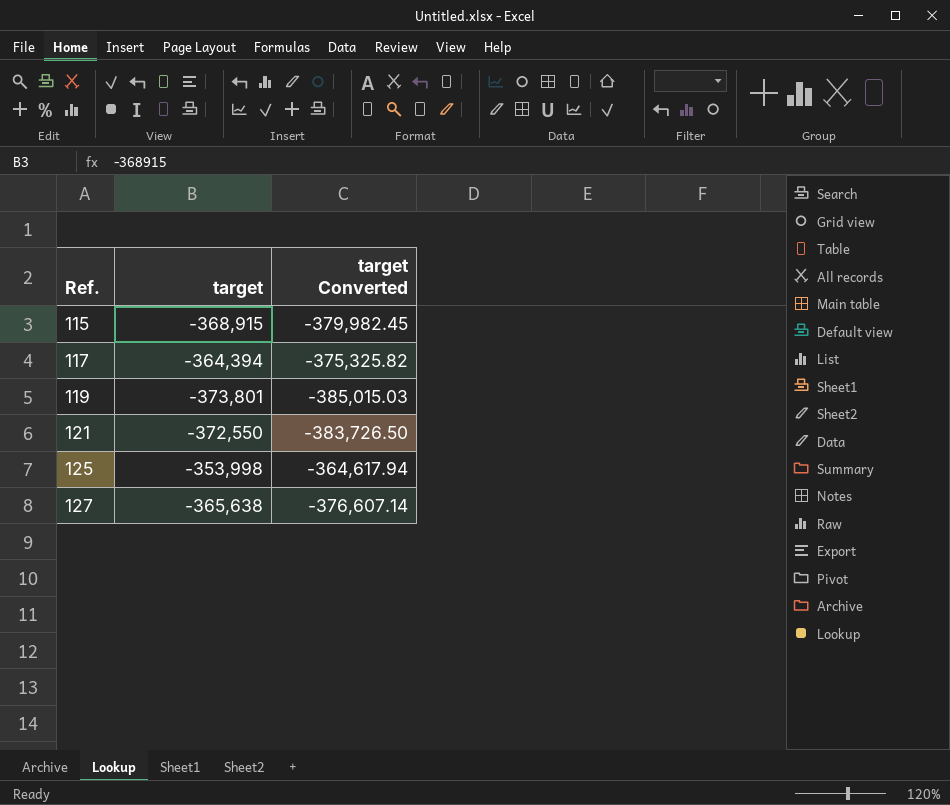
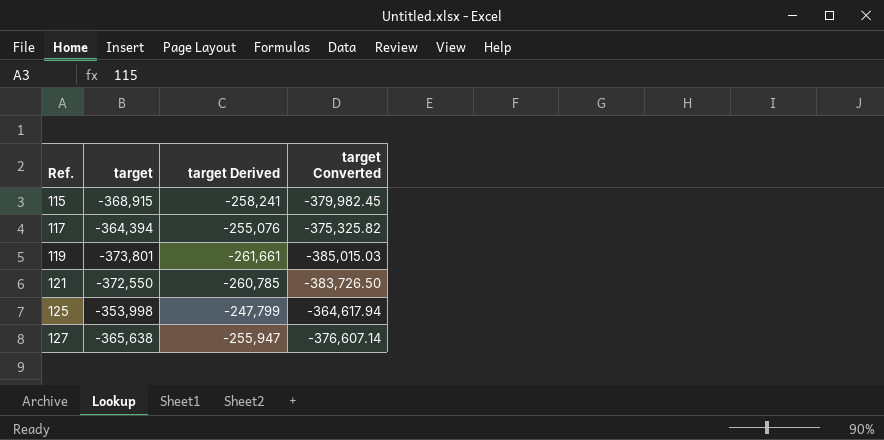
column target Derived | formula: none -> [target] * 0.7

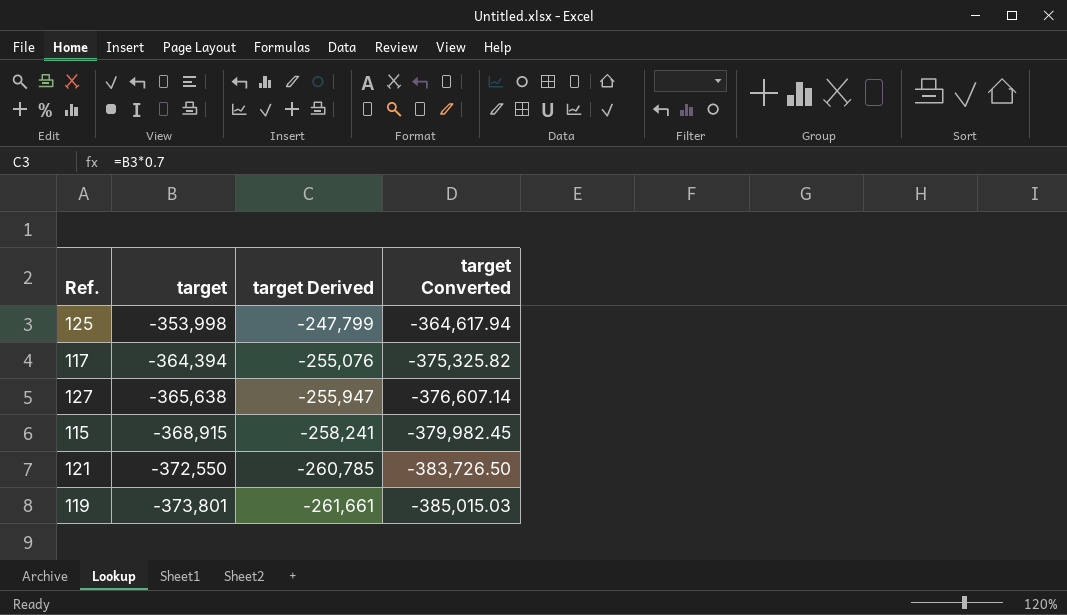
row order: Ref. ascending -> target descending

